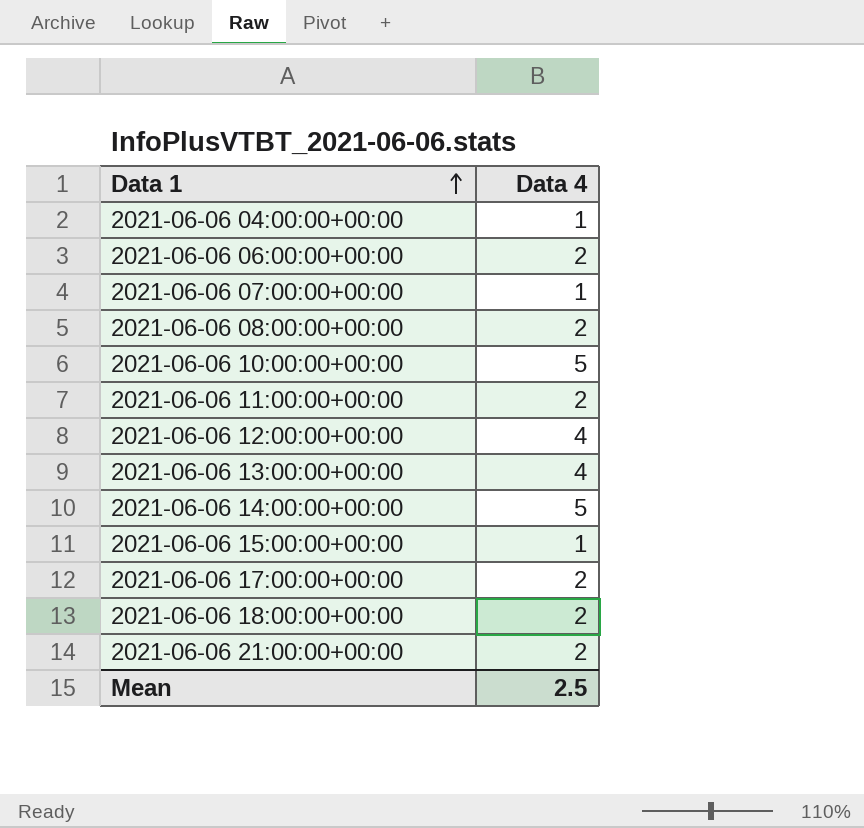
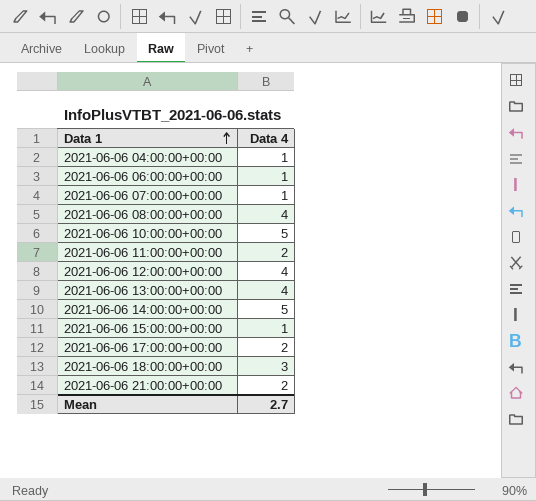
2021-06-06 06:00:00+00:00 | Data 4: 2 -> 1
2021-06-06 08:00:00+00:00 | Data 4: 2 -> 4
2021-06-06 18:00:00+00:00 | Data 4: 2 -> 3
Mean | Data 4: 2.5 -> 2.7

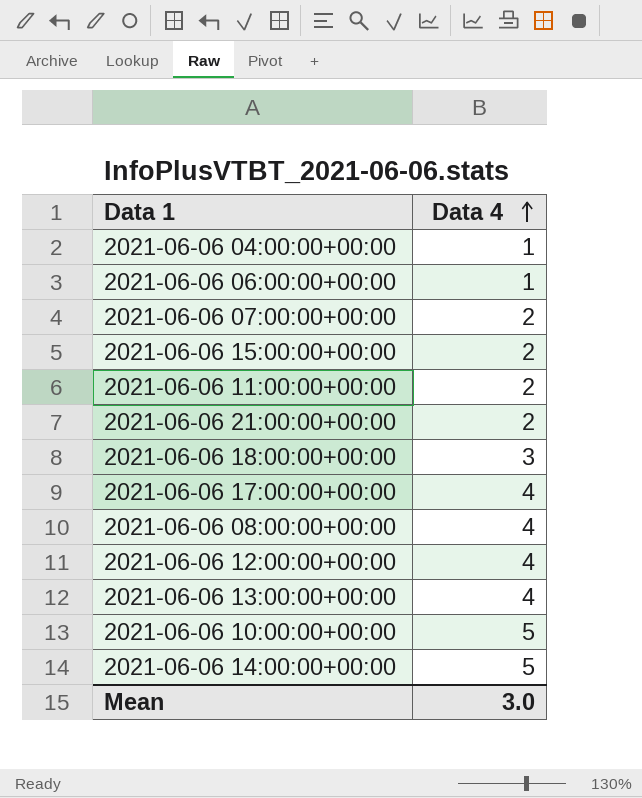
row order: Data 1 ascending -> Data 4 ascending
2021-06-06 07:00:00+00:00 | Data 4: 1 -> 2
2021-06-06 15:00:00+00:00 | Data 4: 1 -> 2
2021-06-06 17:00:00+00:00 | Data 4: 2 -> 4
Mean | Data 4: 2.7 -> 3.0

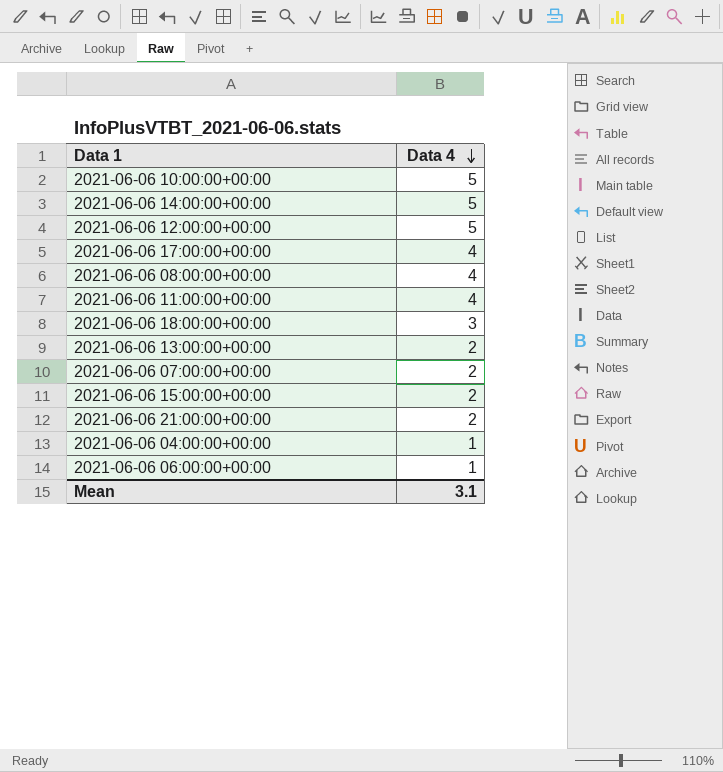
row order: Data 4 ascending -> Data 4 descending
2021-06-06 12:00:00+00:00 | Data 4: 4 -> 5
2021-06-06 11:00:00+00:00 | Data 4: 2 -> 4
2021-06-06 13:00:00+00:00 | Data 4: 4 -> 2
Mean | Data 4: 3.0 -> 3.1

